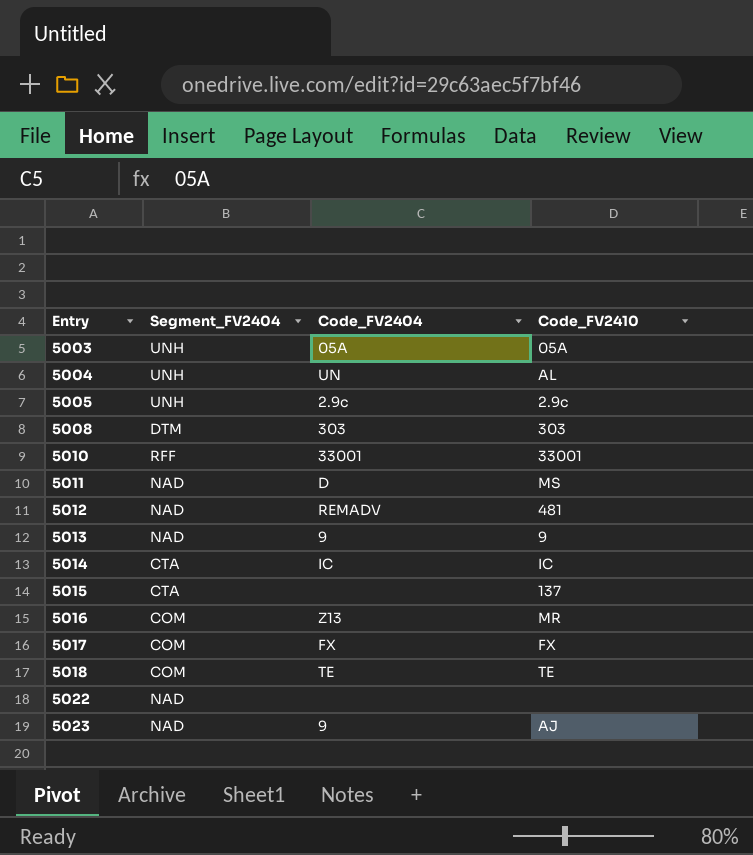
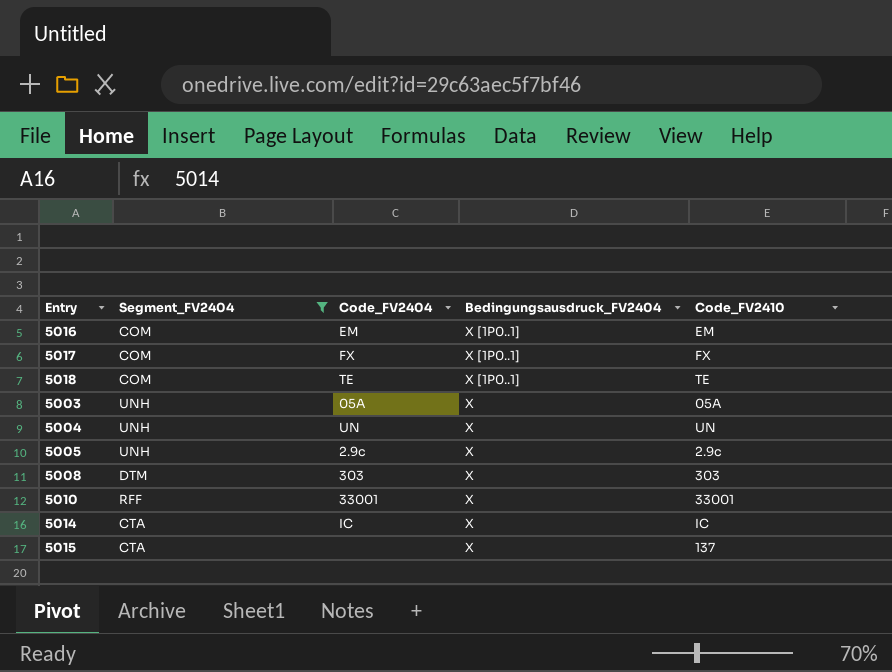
filter: none -> Segment_FV2404 != NAD
row order: Entry ascending -> Bedingungsausdruck_FV2404 descending
column Bedingungsausdruck_FV2404 | position: none -> 4
5016 | Code_FV2404: Z13 -> EM
5016 | Code_FV2410: MR -> EM
5004 | Code_FV2410: AL -> UN

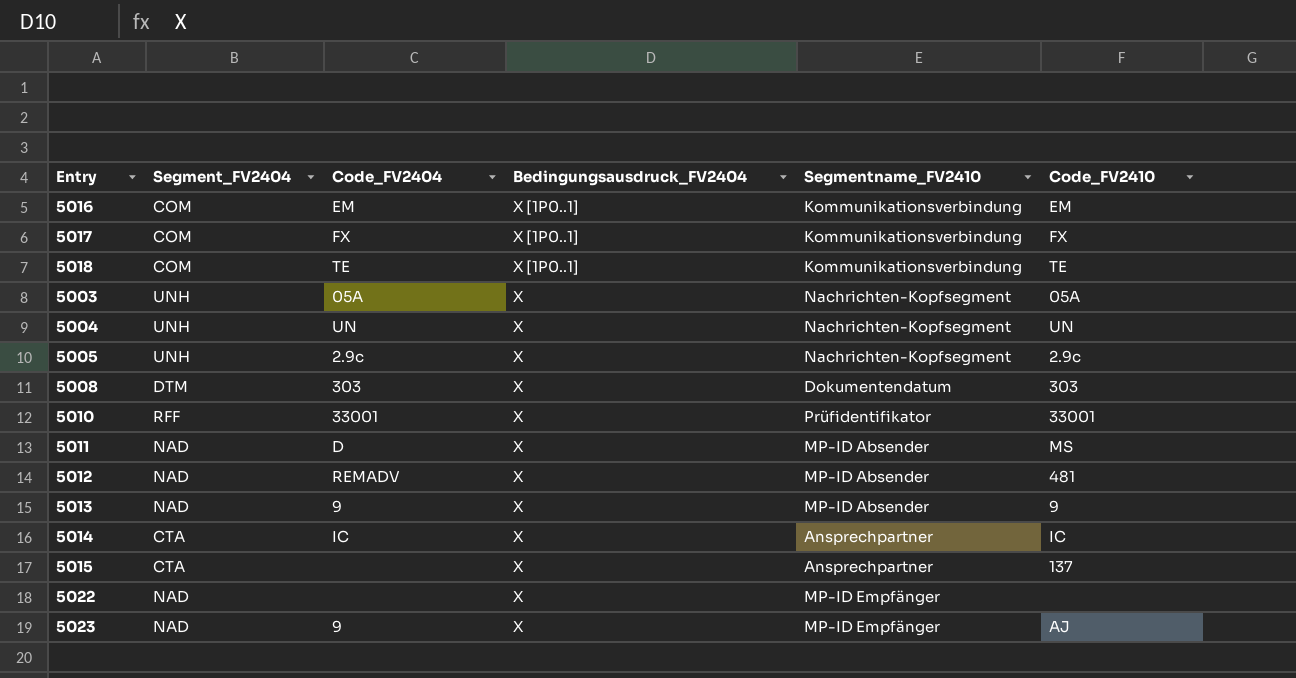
filter: Segment_FV2404 != NAD -> none
column Segmentname_FV2410 | position: none -> 5

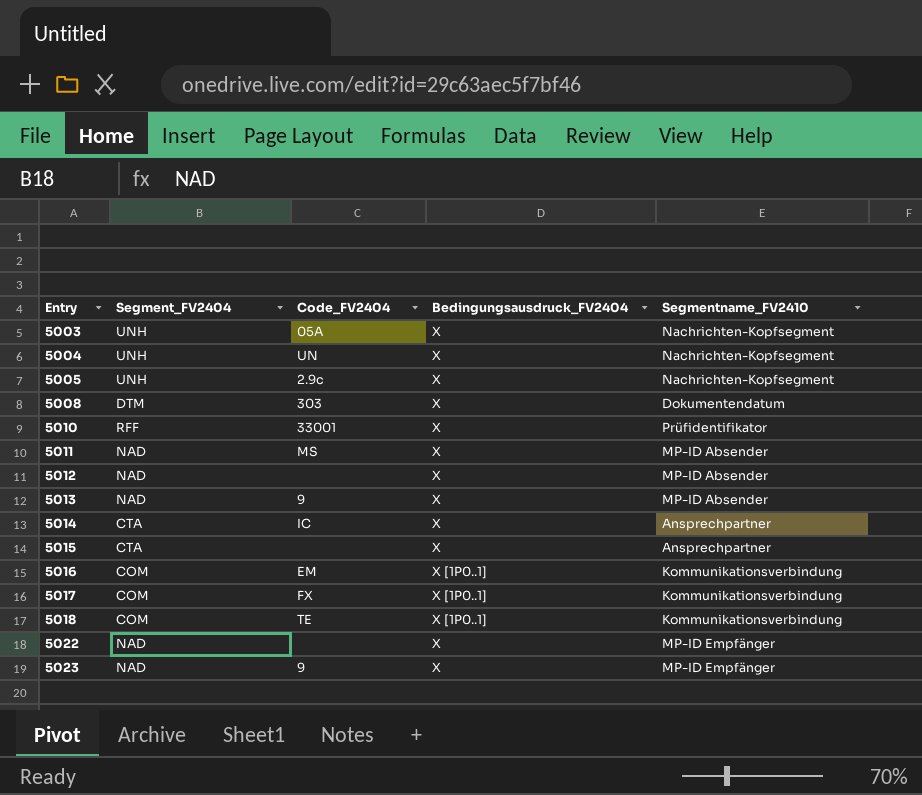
row order: Bedingungsausdruck_FV2404 descending -> Entry ascending
column Code_FV2410 | position: 6 -> none
5011 | Code_FV2404: D -> MS
5012 | Code_FV2404: REMADV -> none

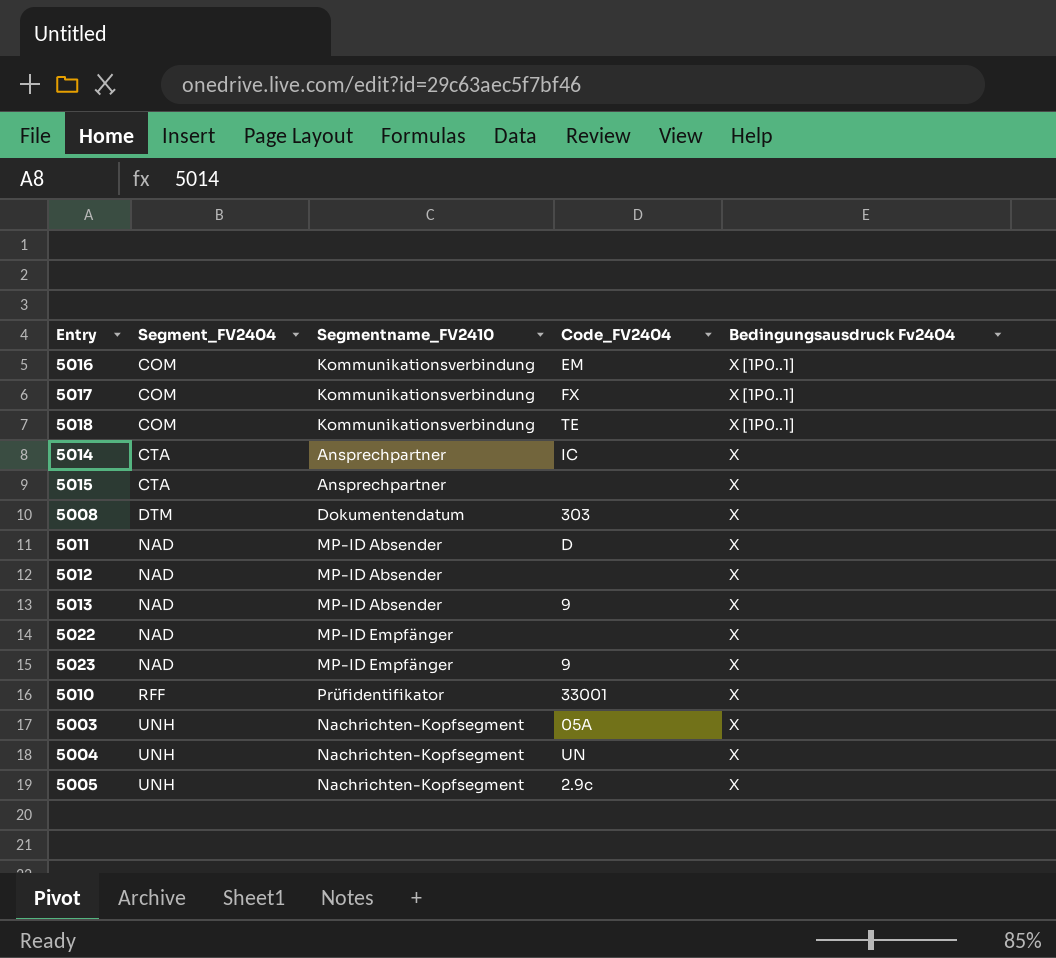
row order: Entry ascending -> Segment_FV2404 ascending
column Segmentname_FV2410 | position: 5 -> 3
column name: Bedingungsausdruck_FV2404 -> Bedingungsausdruck Fv2404
5011 | Code_FV2404: MS -> D

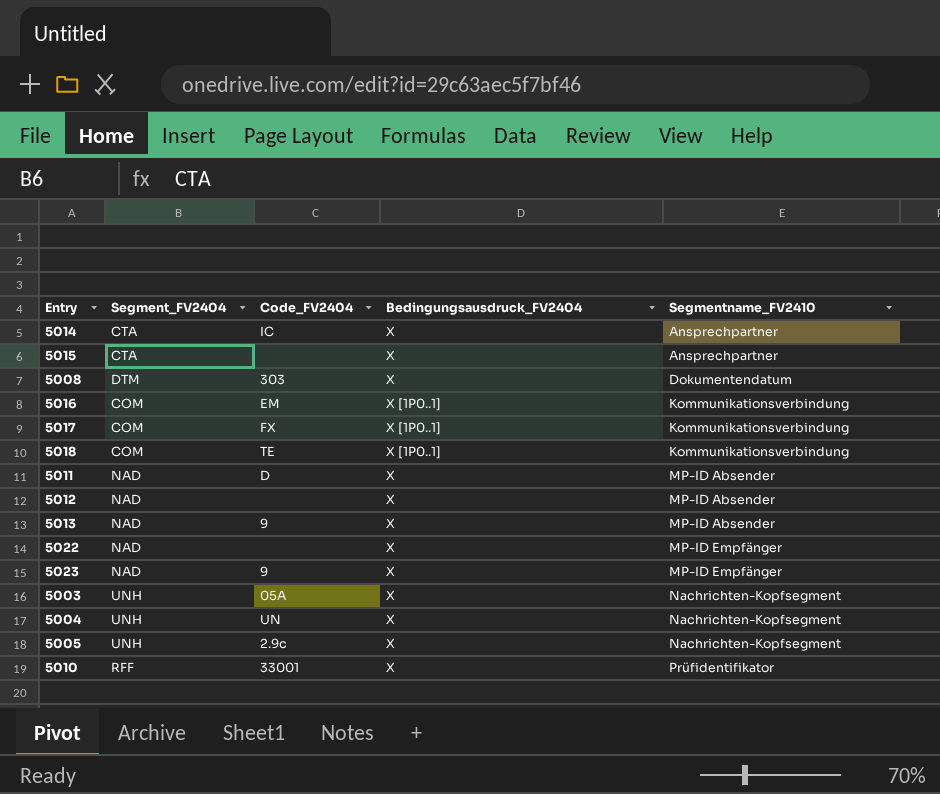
row order: Segment_FV2404 ascending -> Segmentname_FV2410 ascending
column name: Bedingungsausdruck Fv2404 -> Bedingungsausdruck_FV2404
column Segmentname_FV2410 | position: 3 -> 5

